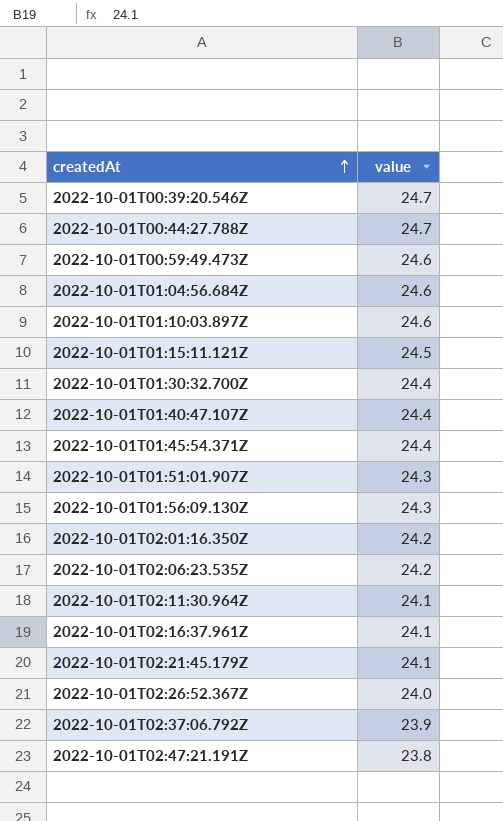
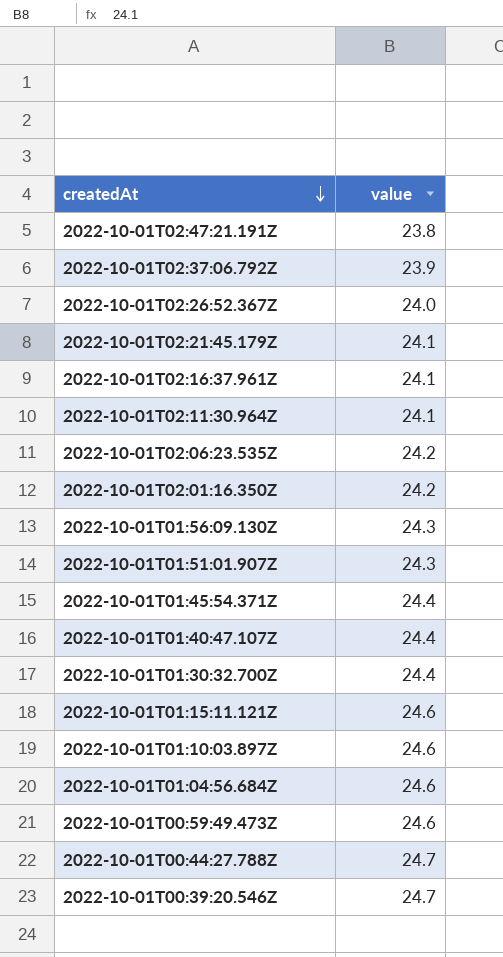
row order: createdAt ascending -> createdAt descending
2022-10-01T01:15:11.121Z | value: 24.5 -> 24.6

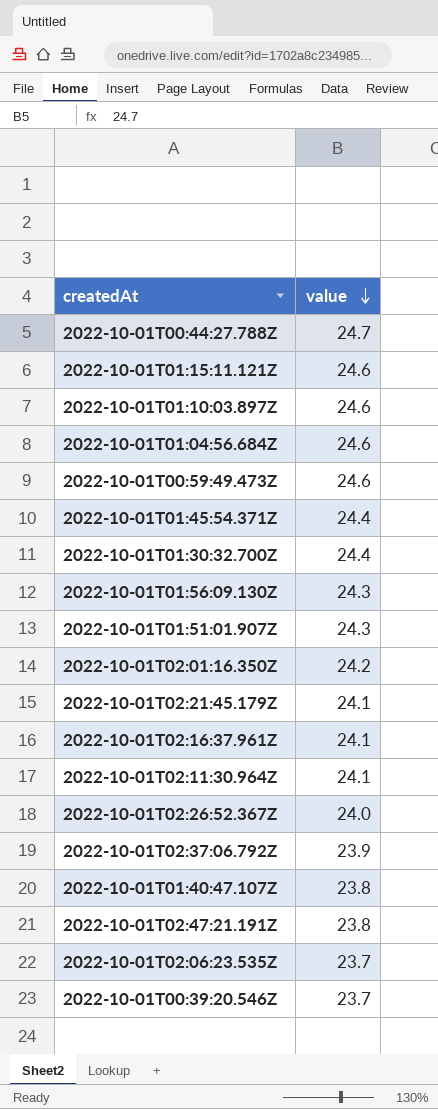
row order: createdAt descending -> value descending
2022-10-01T01:40:47.107Z | value: 24.4 -> 23.8
2022-10-01T02:06:23.535Z | value: 24.2 -> 23.7
2022-10-01T00:39:20.546Z | value: 24.7 -> 23.7

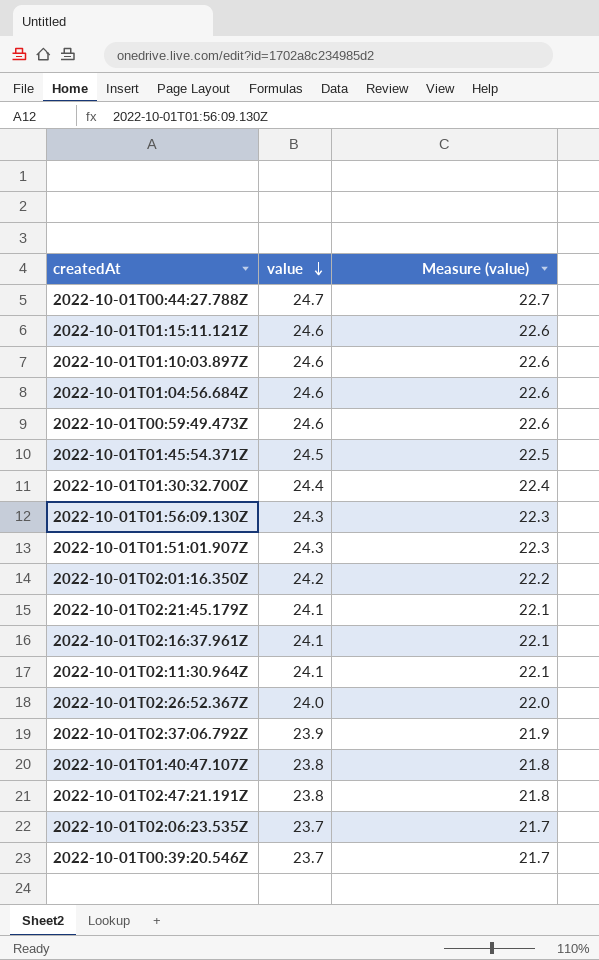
column Measure (value) | formula: none -> [value] - 2
2022-10-01T01:45:54.371Z | value: 24.4 -> 24.5

